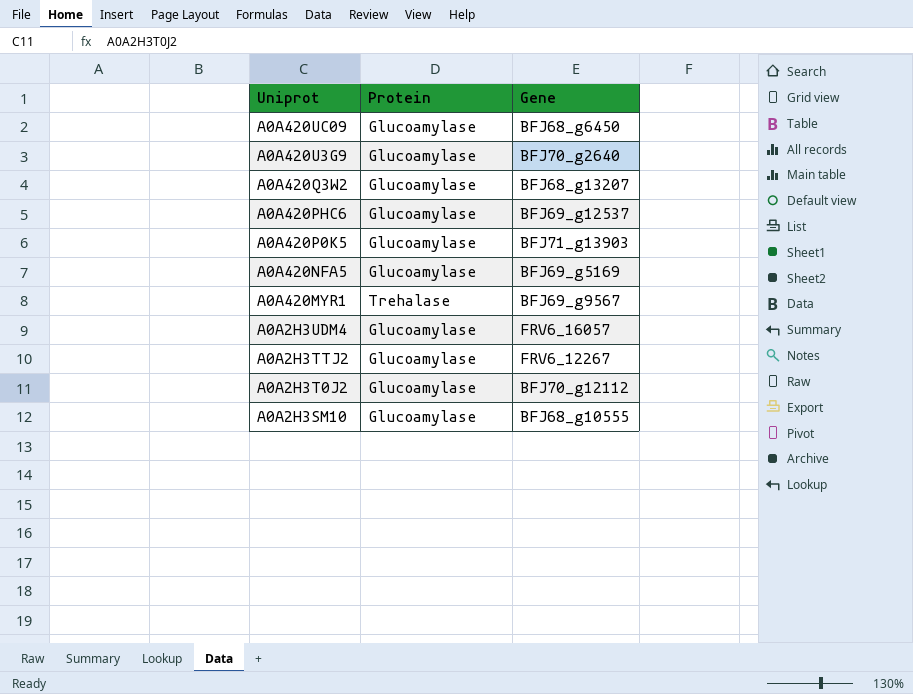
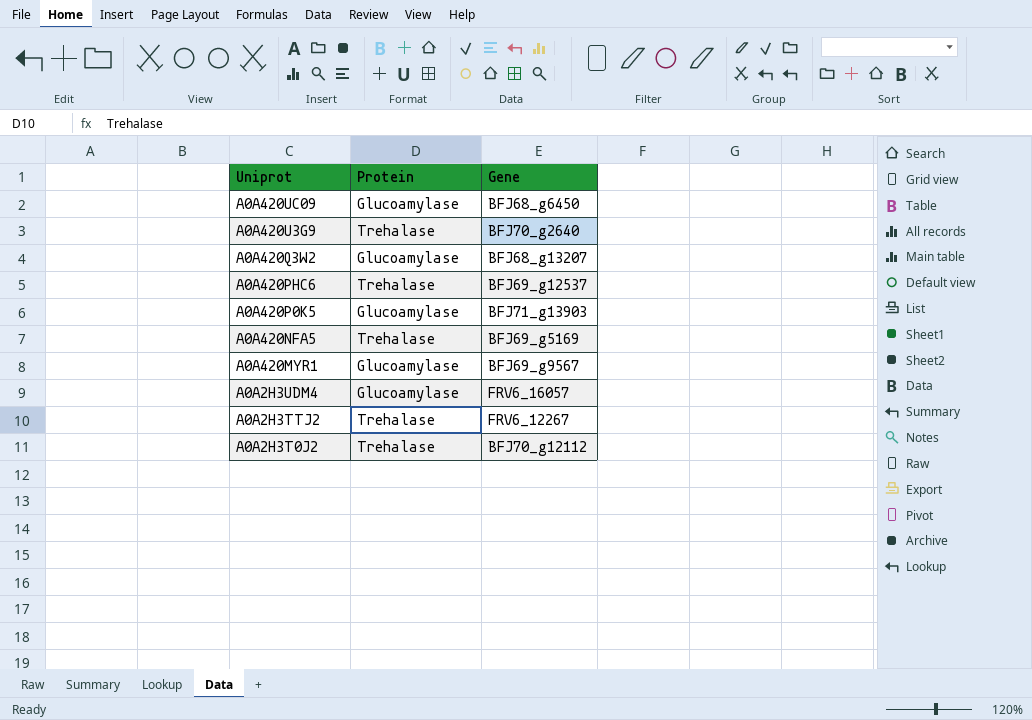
row A0A2H3SM10: Glucoamylase | BFJ68_g10555 -> none
A0A420U3G9 | Protein: Glucoamylase -> Trehalase
A0A420PHC6 | Protein: Glucoamylase -> Trehalase
A0A420NFA5 | Protein: Glucoamylase -> Trehalase
A0A420MYR1 | Protein: Trehalase -> Glucoamylase
A0A2H3TTJ2 | Protein: Glucoamylase -> Trehalase
A0A2H3T0J2 | Protein: Glucoamylase -> Trehalase

